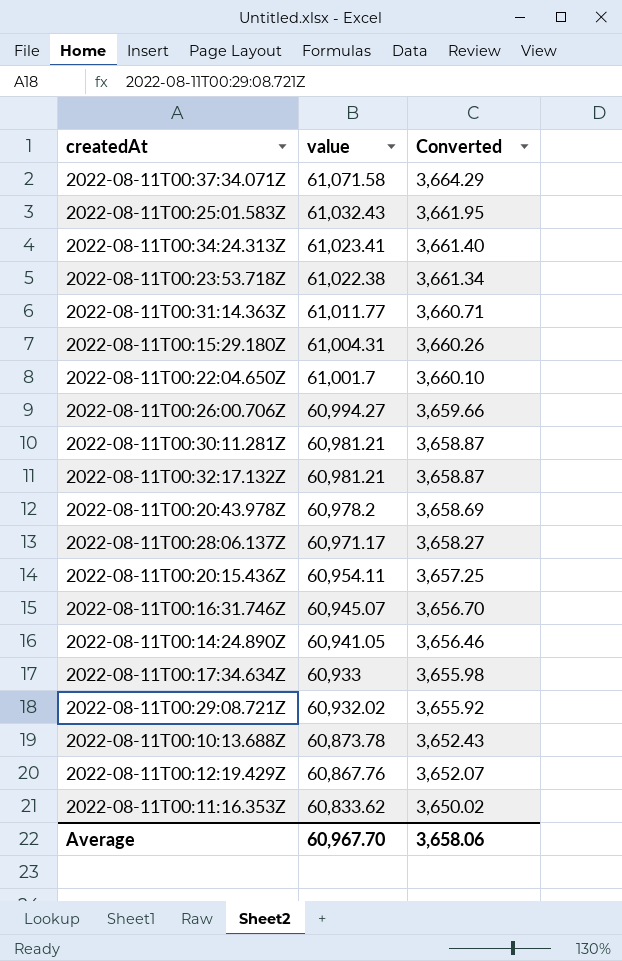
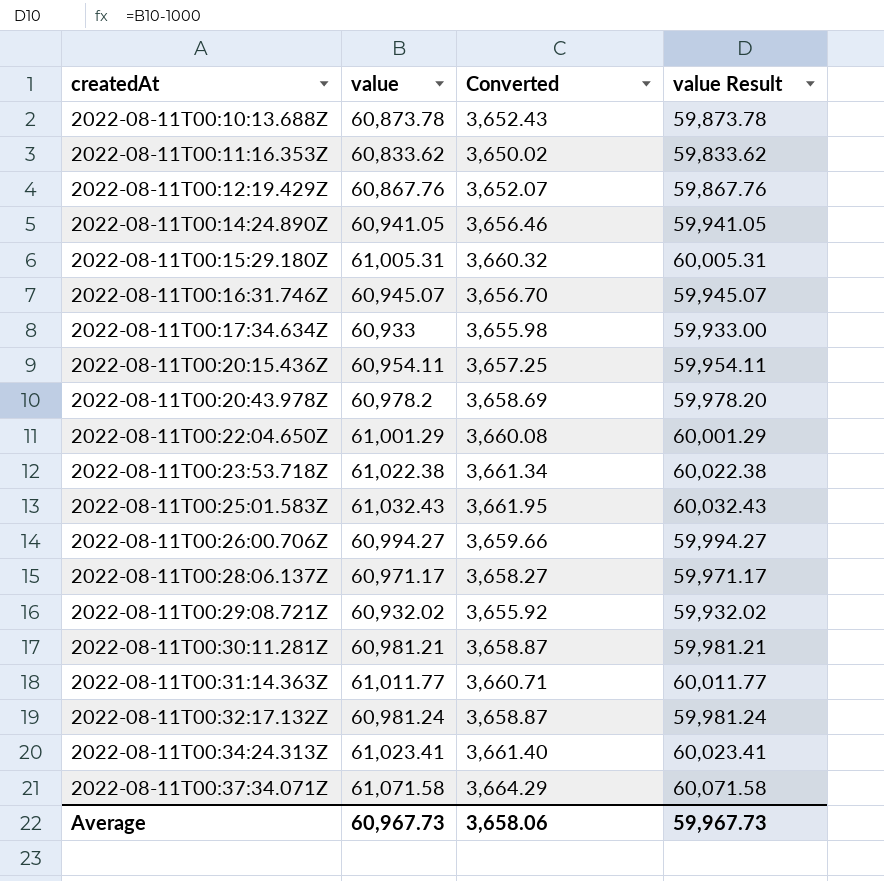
row order: value descending -> createdAt ascending
column value Result | formula: none -> [value] - 1000
2022-08-11T00:15:29.180Z | value: 61,004.31 -> 61,005.31
2022-08-11T00:15:29.180Z | Converted: 3,660.26 -> 3,660.32
2022-08-11T00:22:04.650Z | value: 61,001.7 -> 61,001.29
2022-08-11T00:22:04.650Z | Converted: 3,660.10 -> 3,660.08
2022-08-11T00:32:17.132Z | value: 60,981.21 -> 60,981.24
Average | value: 60,967.70 -> 60,967.73

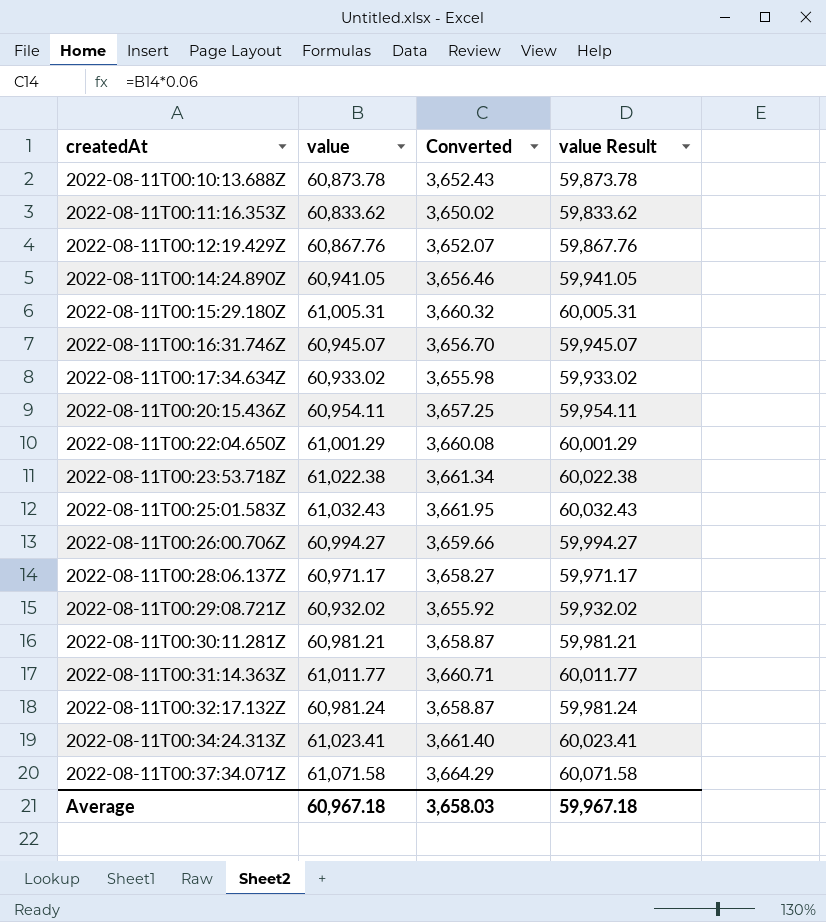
row 2022-08-11T00:20:43.978Z: 60,978.2 | 3,658.69 | 59,978.20 -> none
2022-08-11T00:17:34.634Z | value: 60,933 -> 60,933.02
2022-08-11T00:17:34.634Z | value Result: 59,933.00 -> 59,933.02
Average | value: 60,967.73 -> 60,967.18
Average | Converted: 3,658.06 -> 3,658.03
Average | value Result: 59,967.73 -> 59,967.18

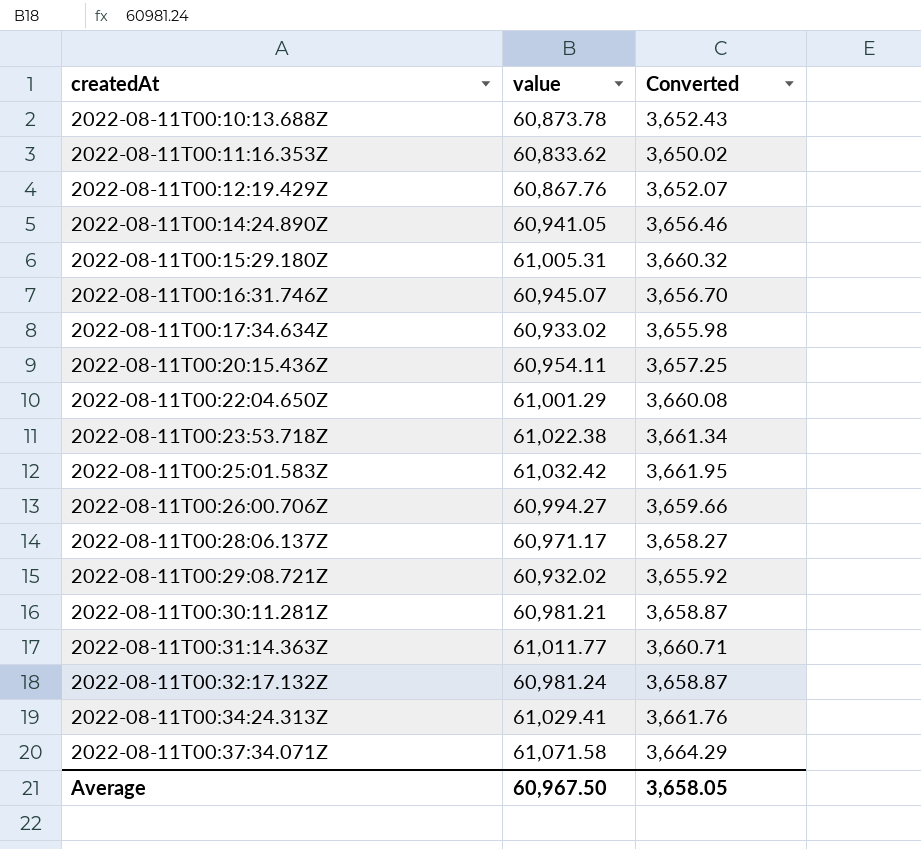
column value Result | formula: [value] - 1000 -> none
2022-08-11T00:25:01.583Z | value: 61,032.43 -> 61,032.42
2022-08-11T00:34:24.313Z | value: 61,023.41 -> 61,029.41
2022-08-11T00:34:24.313Z | Converted: 3,661.40 -> 3,661.76
Average | value: 60,967.18 -> 60,967.50
Average | Converted: 3,658.03 -> 3,658.05

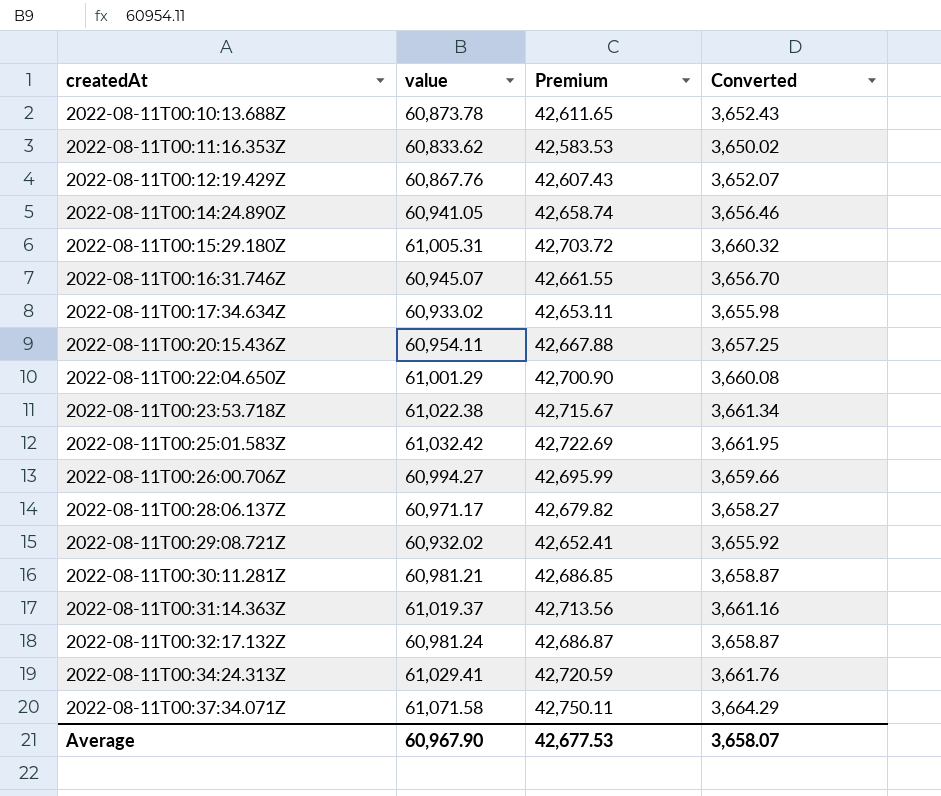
column Premium | formula: none -> [value] * 0.7
2022-08-11T00:31:14.363Z | value: 61,011.77 -> 61,019.37
2022-08-11T00:31:14.363Z | Converted: 3,660.71 -> 3,661.16
Average | value: 60,967.50 -> 60,967.90
Average | Converted: 3,658.05 -> 3,658.07

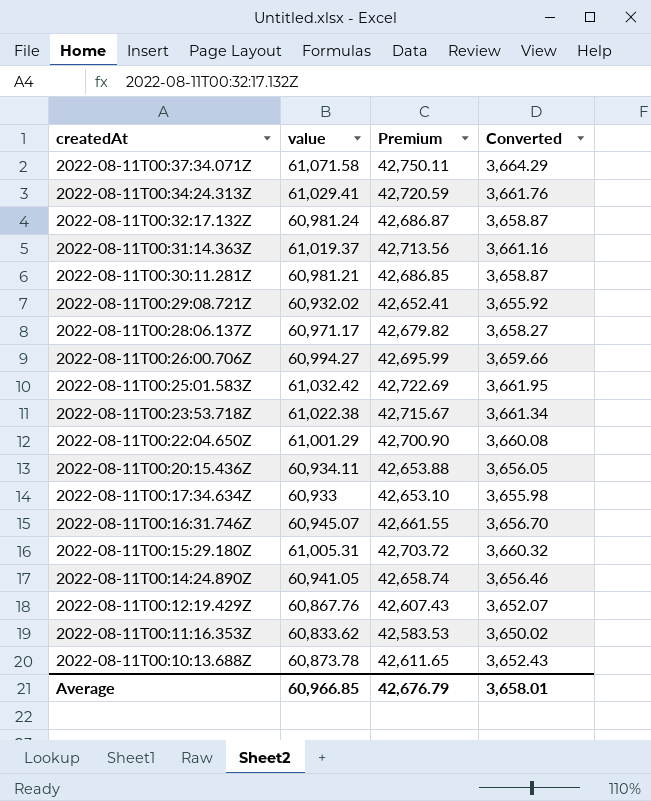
row order: createdAt ascending -> createdAt descending
2022-08-11T00:20:15.436Z | value: 60,954.11 -> 60,934.11
2022-08-11T00:20:15.436Z | Premium: 42,667.88 -> 42,653.88
2022-08-11T00:20:15.436Z | Converted: 3,657.25 -> 3,656.05
2022-08-11T00:17:34.634Z | value: 60,933.02 -> 60,933
2022-08-11T00:17:34.634Z | Premium: 42,653.11 -> 42,653.10
Average | value: 60,967.90 -> 60,966.85
Average | Premium: 42,677.53 -> 42,676.79
Average | Converted: 3,658.07 -> 3,658.01

